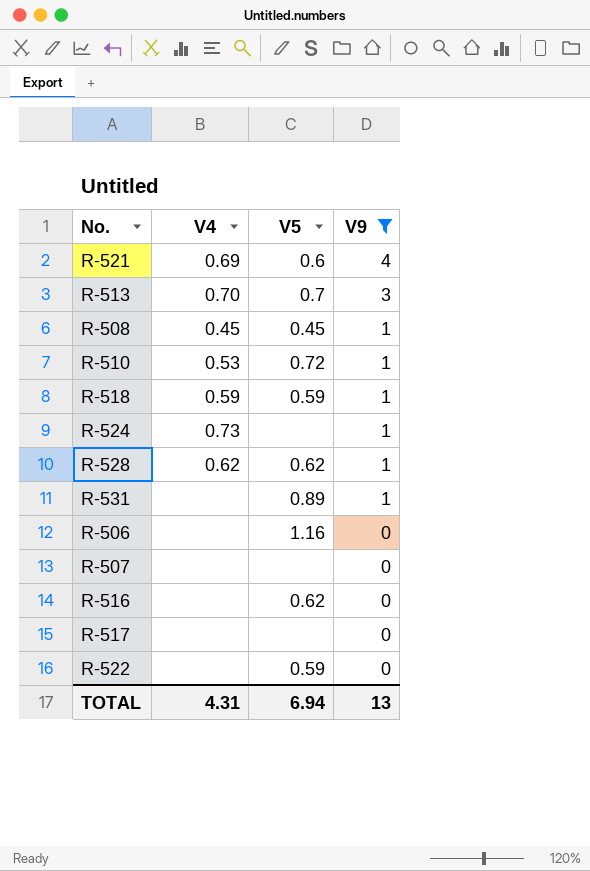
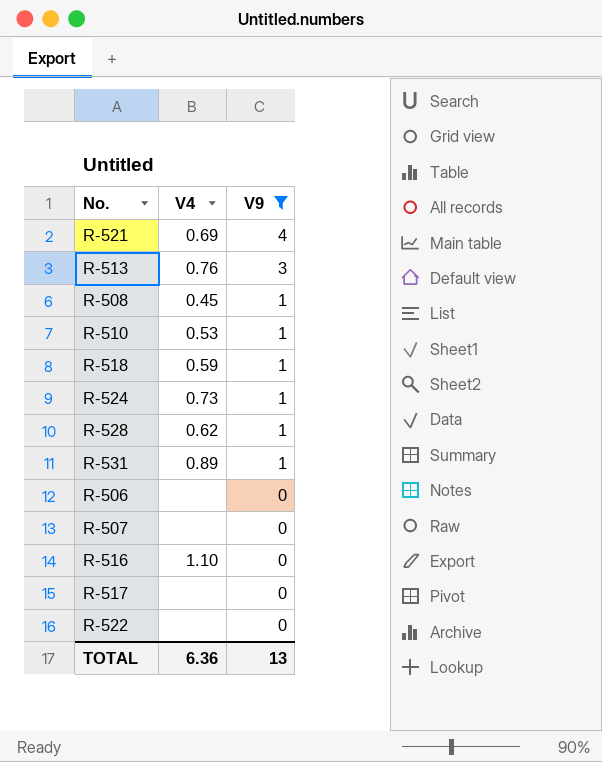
column V5 | position: 3 -> none
R-513 | V4: 0.70 -> 0.76
R-531 | V4: none -> 0.89
R-516 | V4: none -> 1.10
TOTAL | V4: 4.31 -> 6.36

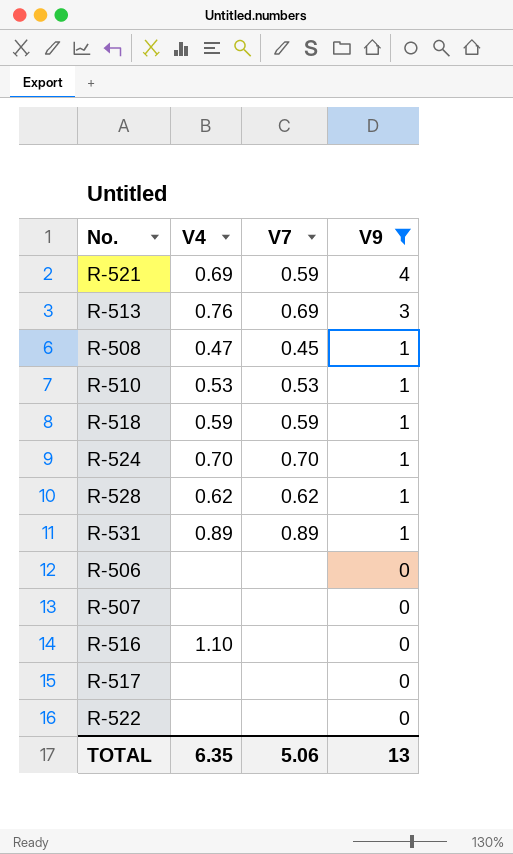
column V7 | position: none -> 3
R-508 | V4: 0.45 -> 0.47
R-524 | V4: 0.73 -> 0.70
TOTAL | V4: 6.36 -> 6.35

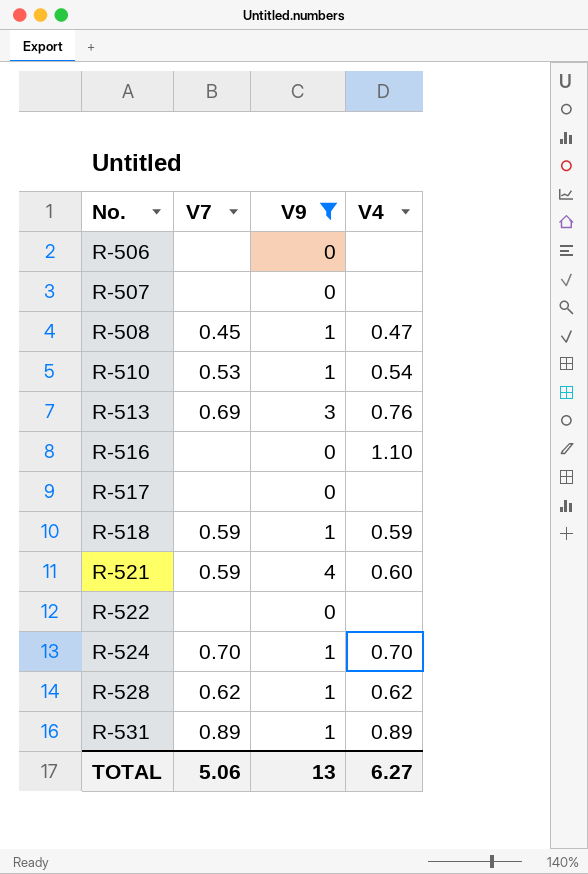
row order: V9 descending -> No. ascending
column V4 | position: 2 -> 4
R-510 | V4: 0.53 -> 0.54
R-521 | V4: 0.69 -> 0.60
TOTAL | V4: 6.35 -> 6.27

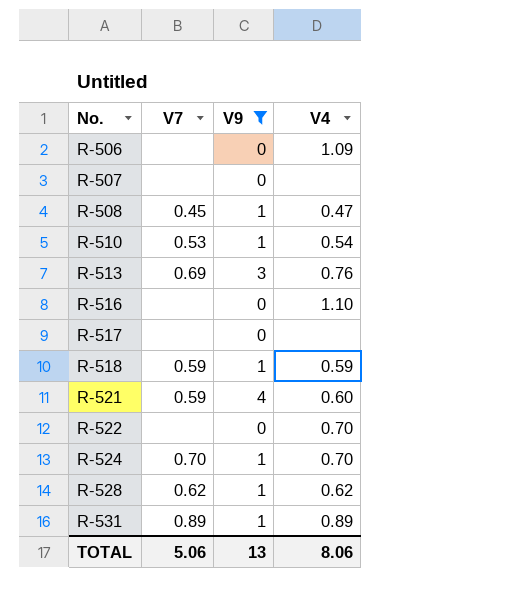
R-506 | V4: none -> 1.09
R-522 | V4: none -> 0.70
TOTAL | V4: 6.27 -> 8.06

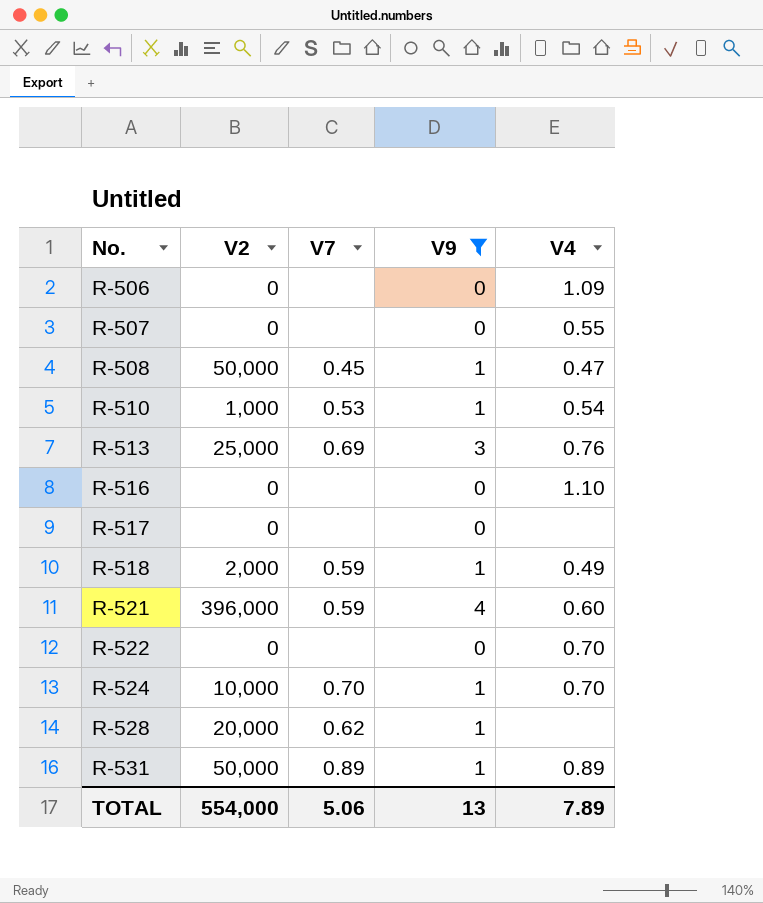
column V2 | position: none -> 2
R-507 | V4: none -> 0.55
R-518 | V4: 0.59 -> 0.49
R-528 | V4: 0.62 -> none
TOTAL | V4: 8.06 -> 7.89

